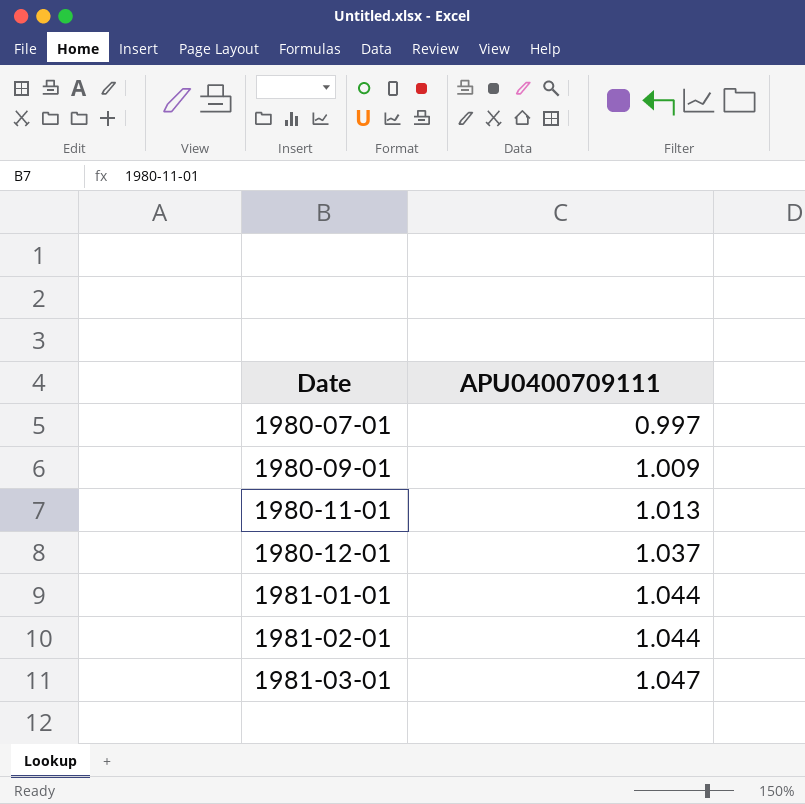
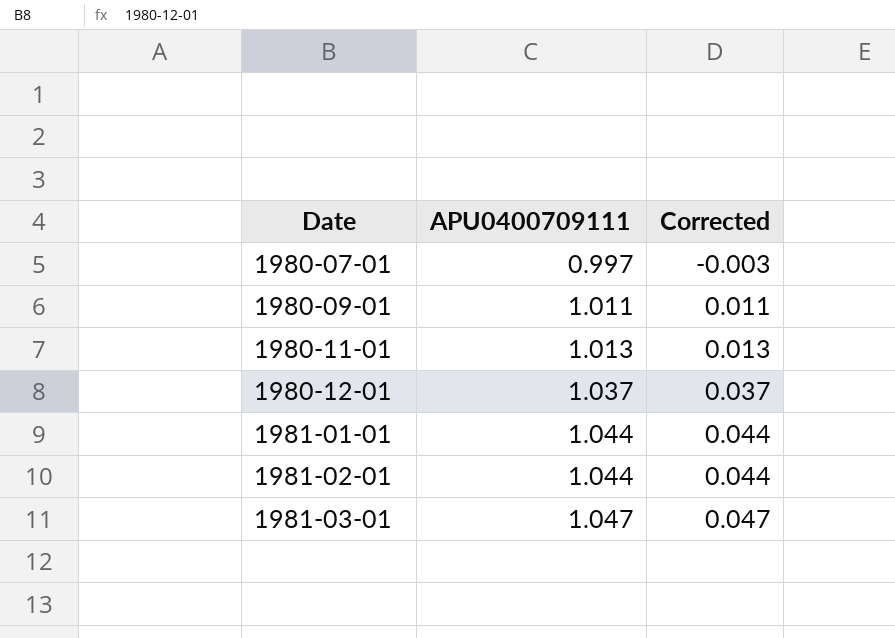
column Corrected | formula: none -> [APU0400709111] - 1
1980-09-01 | APU0400709111: 1.009 -> 1.011

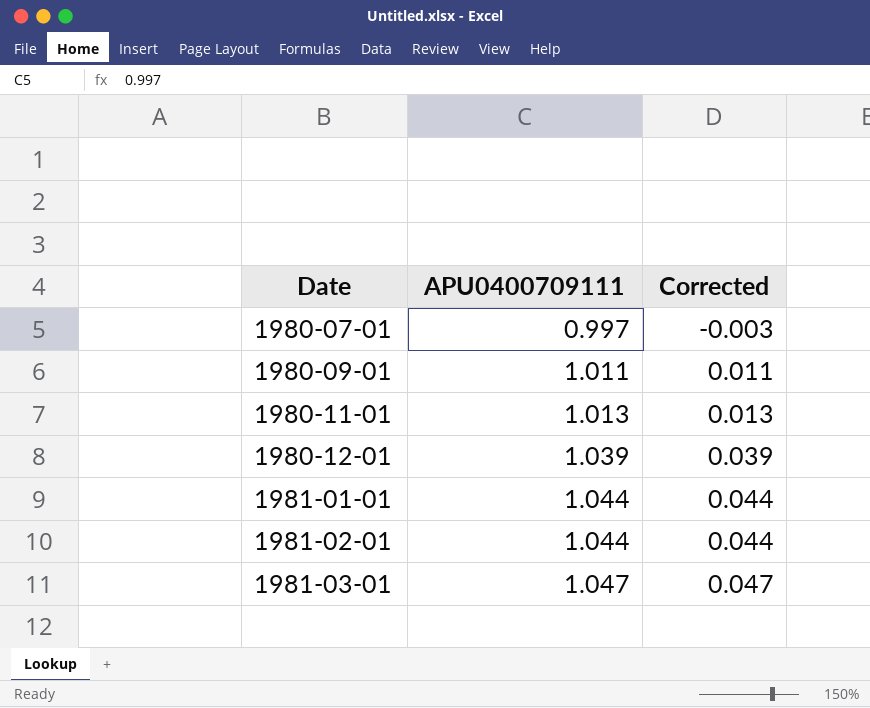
1980-12-01 | APU0400709111: 1.037 -> 1.039
1980-12-01 | Corrected: 0.037 -> 0.039

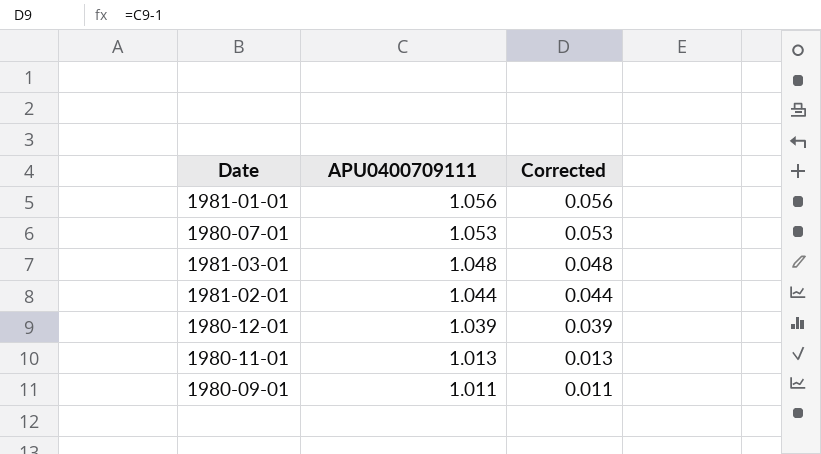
row order: Date ascending -> APU0400709111 descending
1981-01-01 | APU0400709111: 1.044 -> 1.056
1981-01-01 | Corrected: 0.044 -> 0.056
1980-07-01 | APU0400709111: 0.997 -> 1.053
1980-07-01 | Corrected: -0.003 -> 0.053
1981-03-01 | APU0400709111: 1.047 -> 1.048
1981-03-01 | Corrected: 0.047 -> 0.048

